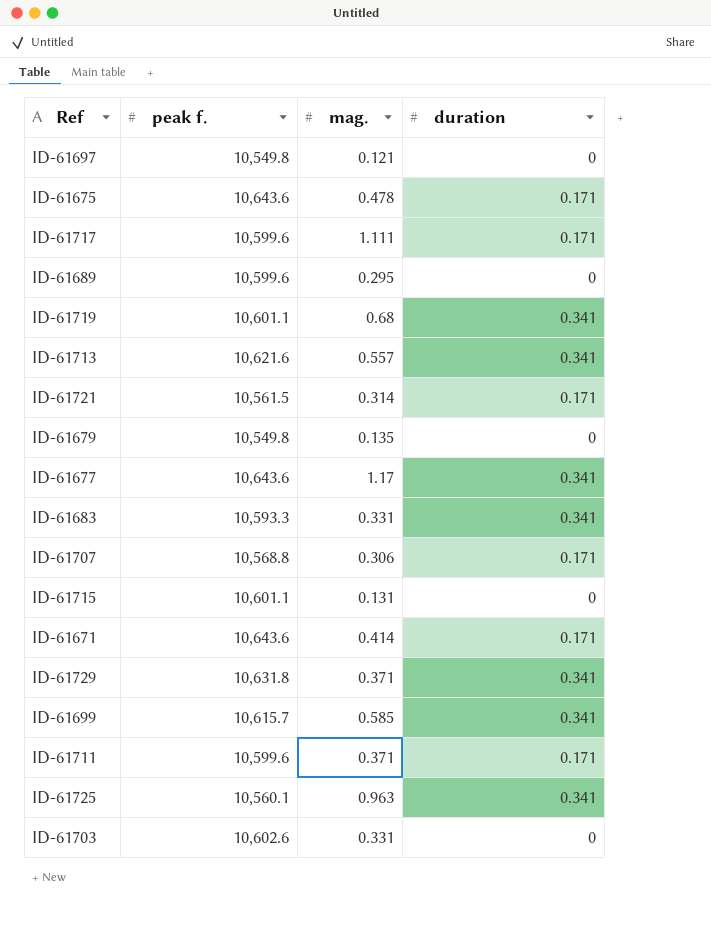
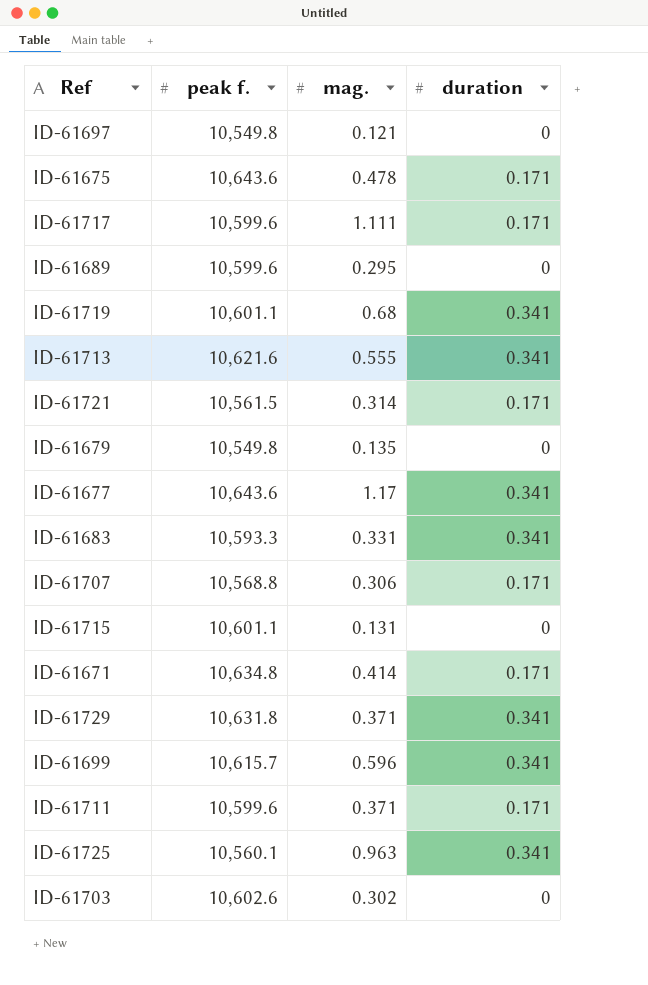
ID-61713 | mag.: 0.557 -> 0.555
ID-61671 | peak f.: 10,643.6 -> 10,634.8
ID-61699 | mag.: 0.585 -> 0.596
ID-61703 | mag.: 0.331 -> 0.302

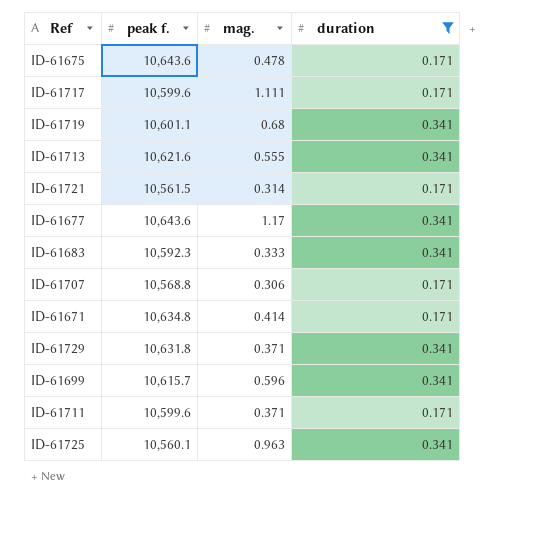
filter: none -> duration != 0
ID-61683 | peak f.: 10,593.3 -> 10,592.3
ID-61683 | mag.: 0.331 -> 0.333

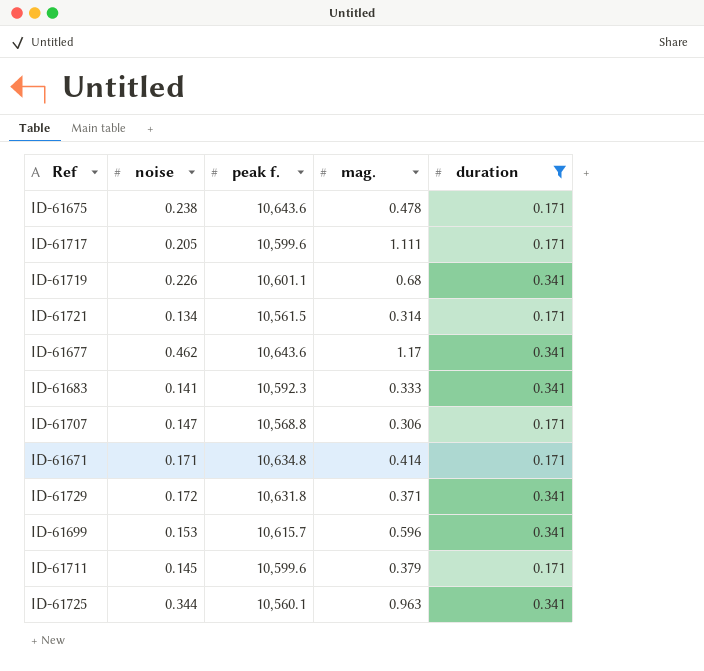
column noise | position: none -> 2
row ID-61713: 10,621.6 | 0.555 | 0.341 -> none
ID-61711 | mag.: 0.371 -> 0.379

